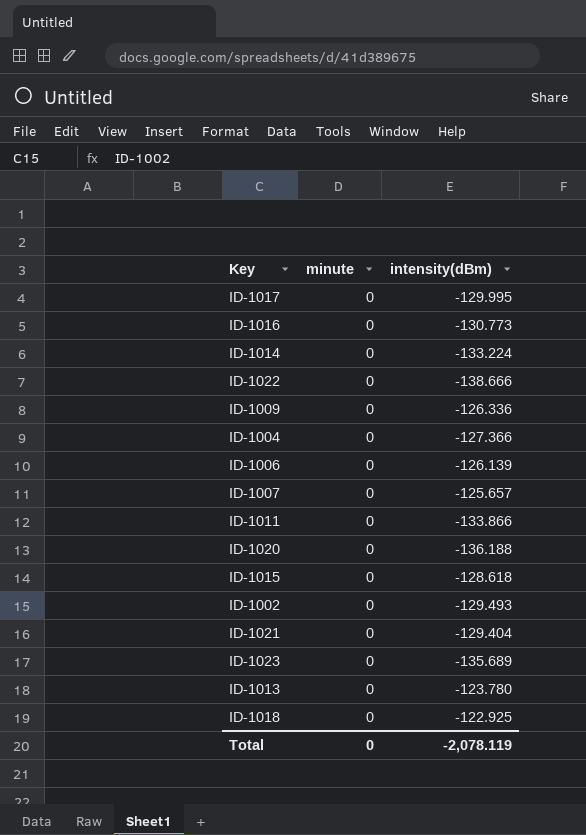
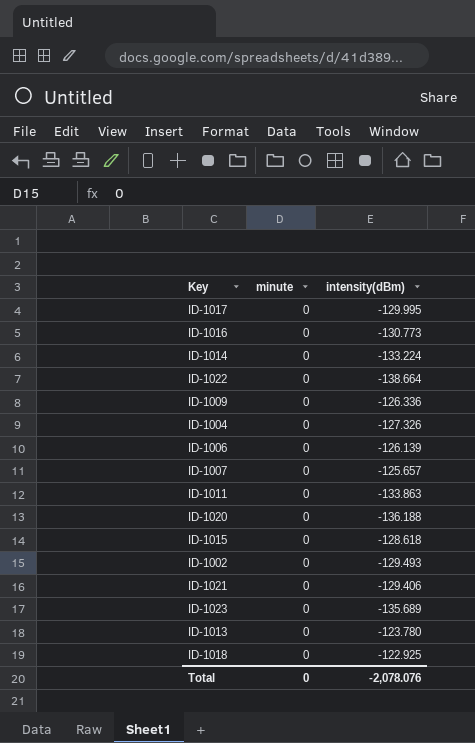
ID-1022 | intensity(dBm): -138.666 -> -138.664
ID-1004 | intensity(dBm): -127.366 -> -127.326
ID-1011 | intensity(dBm): -133.866 -> -133.863
ID-1021 | intensity(dBm): -129.404 -> -129.406
Total | intensity(dBm): -2,078.119 -> -2,078.076

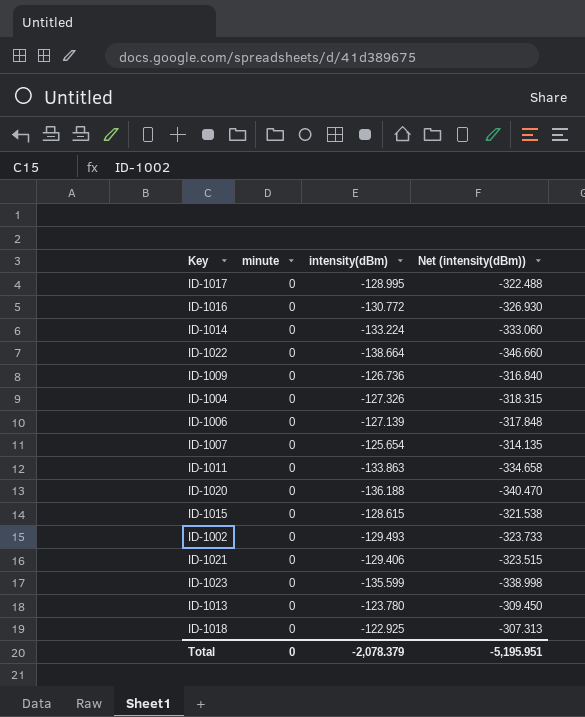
column Net (intensity(dBm)) | formula: none -> [intensity(dBm)] * 2.5
ID-1017 | intensity(dBm): -129.995 -> -128.995
ID-1016 | intensity(dBm): -130.773 -> -130.772
ID-1009 | intensity(dBm): -126.336 -> -126.736
ID-1006 | intensity(dBm): -126.139 -> -127.139
ID-1007 | intensity(dBm): -125.657 -> -125.654
ID-1015 | intensity(dBm): -128.618 -> -128.615
ID-1023 | intensity(dBm): -135.689 -> -135.599
Total | intensity(dBm): -2,078.076 -> -2,078.379

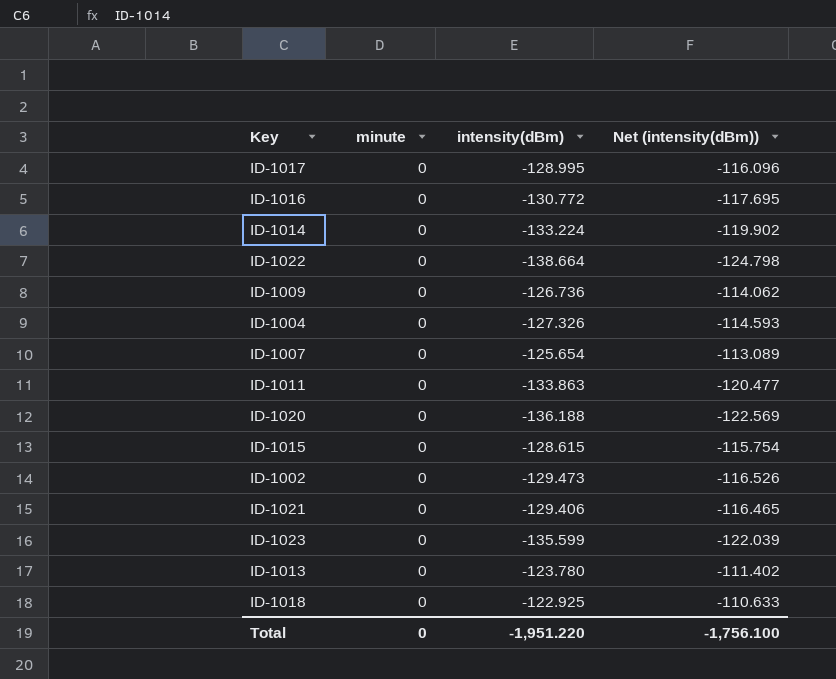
column Net (intensity(dBm)) | formula: [intensity(dBm)] * 2.5 -> [intensity(dBm)] * 0.9
row ID-1006: 0 | -127.139 | -317.848 -> none
ID-1002 | intensity(dBm): -129.493 -> -129.473
Total | intensity(dBm): -2,078.379 -> -1,951.220
Total | Net (intensity(dBm)): -5,195.951 -> -1,756.100

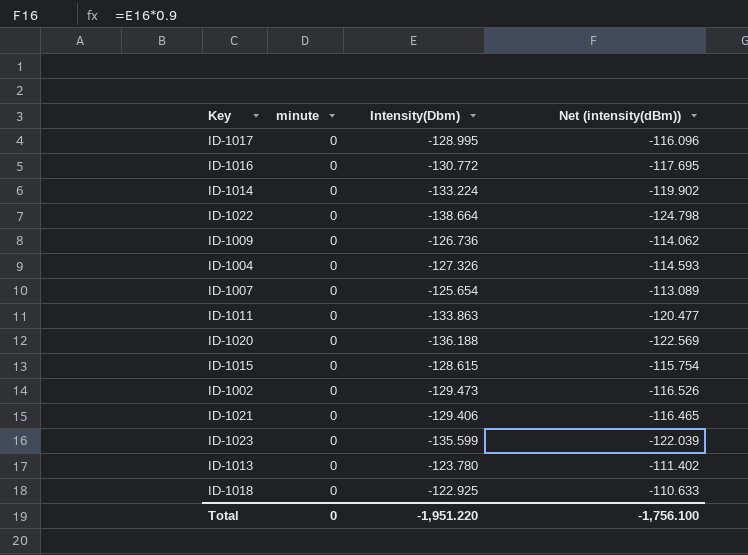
column name: intensity(dBm) -> Intensity(Dbm)

